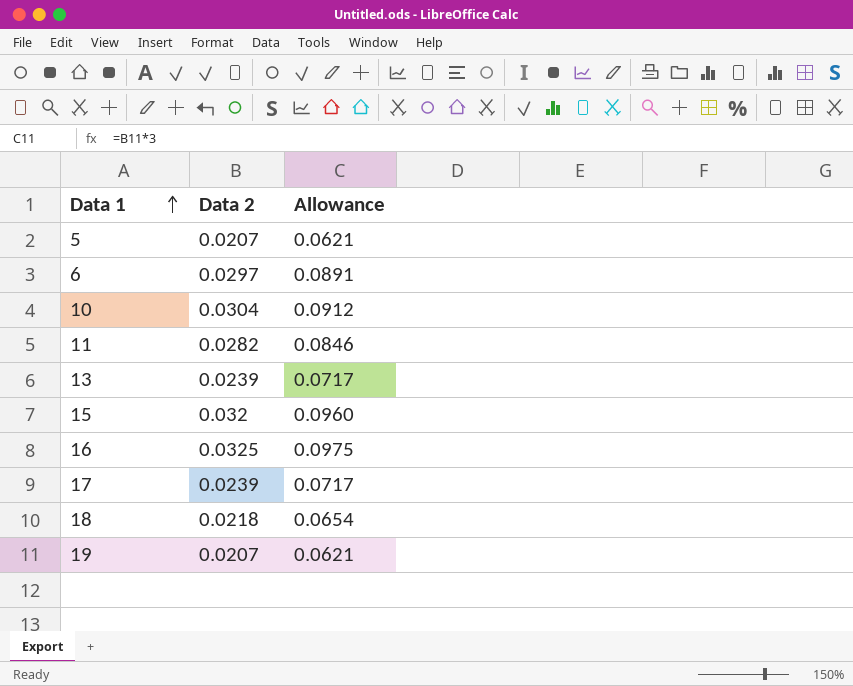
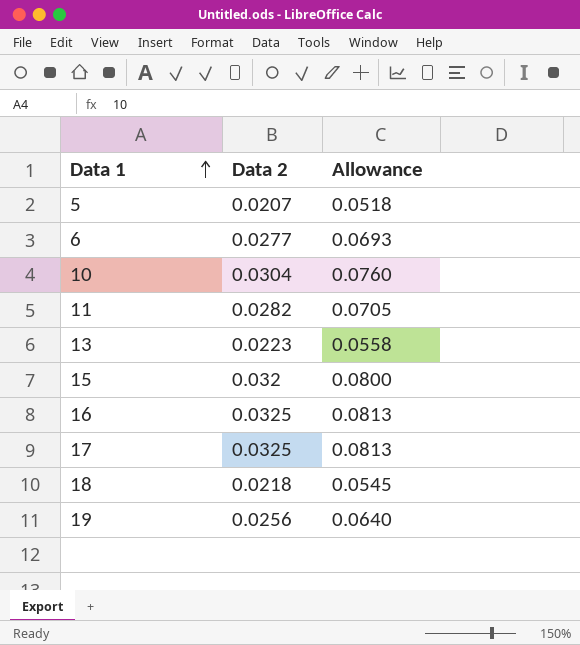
column Allowance | formula: [Data 2] * 3 -> [Data 2] * 2.5
6 | Data 2: 0.0297 -> 0.0277
13 | Data 2: 0.0239 -> 0.0223
17 | Data 2: 0.0239 -> 0.0325
19 | Data 2: 0.0207 -> 0.0256

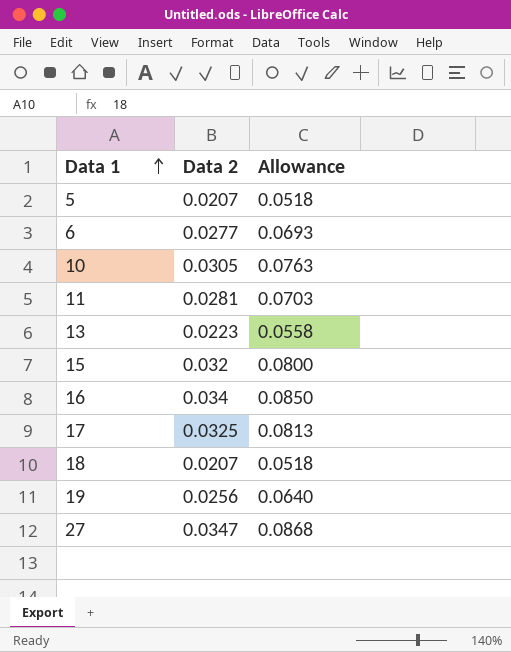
10 | Data 2: 0.0304 -> 0.0305
10 | Allowance: 0.0760 -> 0.0763
11 | Data 2: 0.0282 -> 0.0281
11 | Allowance: 0.0705 -> 0.0703
16 | Data 2: 0.0325 -> 0.034
16 | Allowance: 0.0813 -> 0.0850
18 | Data 2: 0.0218 -> 0.0207
18 | Allowance: 0.0545 -> 0.0518
row 27: none -> 0.0347 | 0.0868

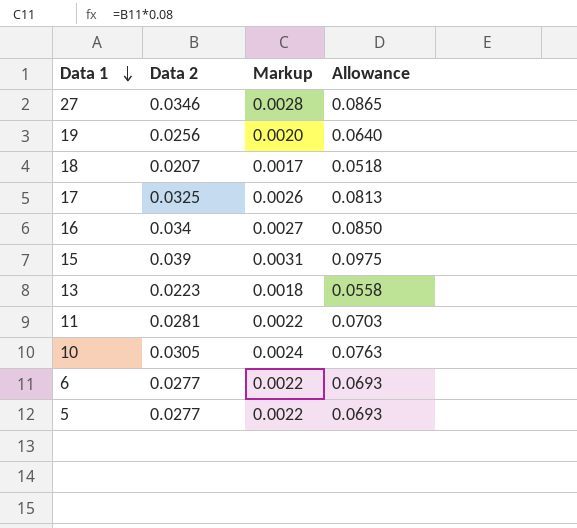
row order: Data 1 ascending -> Data 1 descending
column Markup | formula: none -> [Data 2] * 0.08
27 | Data 2: 0.0347 -> 0.0346
27 | Allowance: 0.0868 -> 0.0865
15 | Data 2: 0.032 -> 0.039
15 | Allowance: 0.0800 -> 0.0975
5 | Data 2: 0.0207 -> 0.0277
5 | Allowance: 0.0518 -> 0.0693

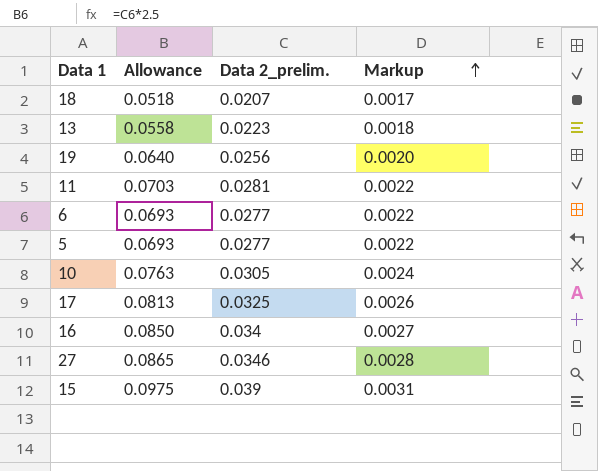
row order: Data 1 descending -> Markup ascending
column Allowance | position: 4 -> 2
column name: Data 2 -> Data 2_prelim.

